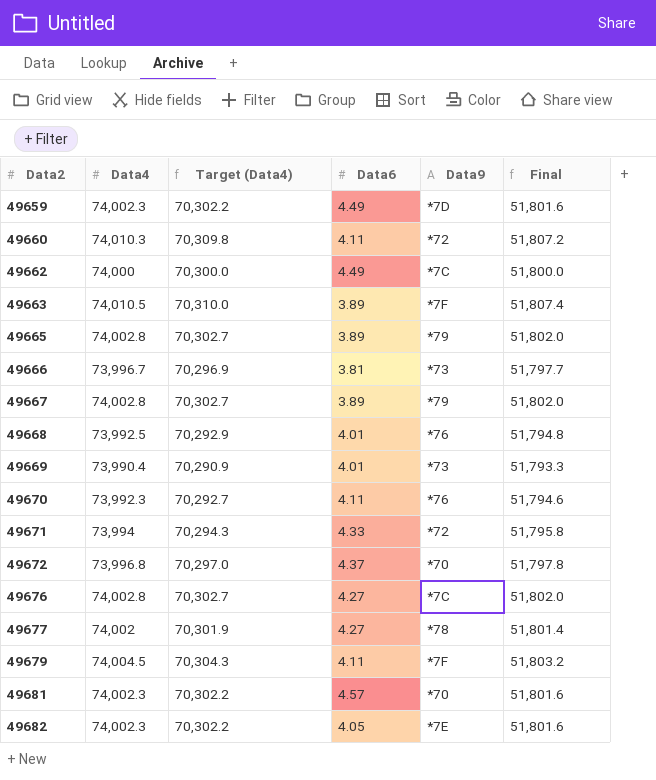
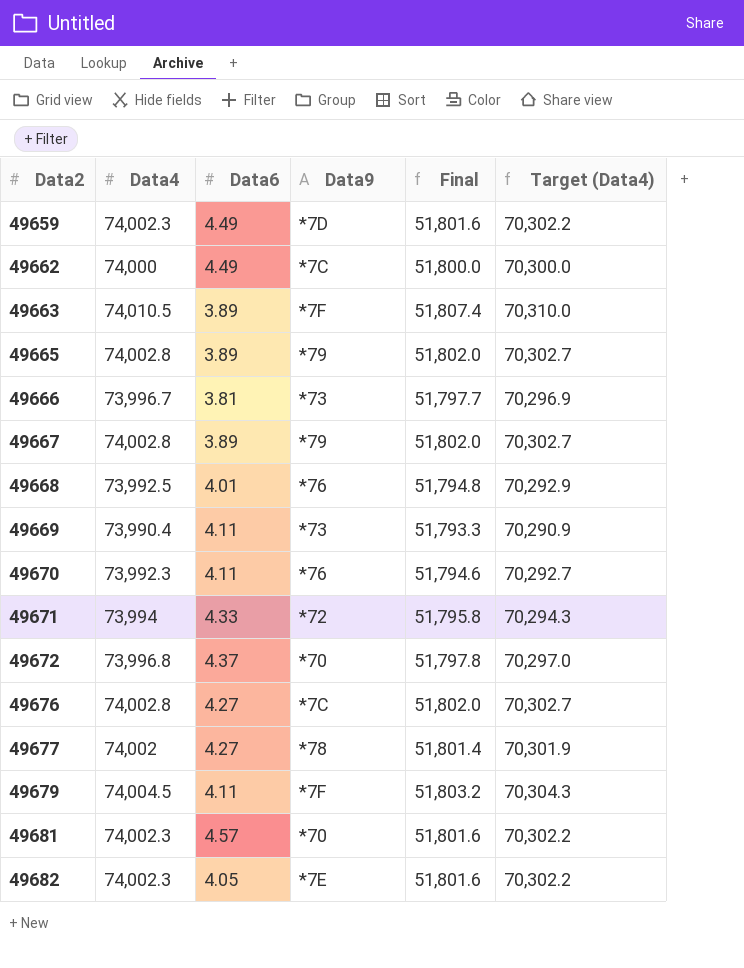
column Target (Data4) | position: 3 -> 6
row 49660: 74,010.3 | 70,309.8 | 4.11 | *72 | 51,807.2 -> none
49669 | Data6: 4.01 -> 4.11

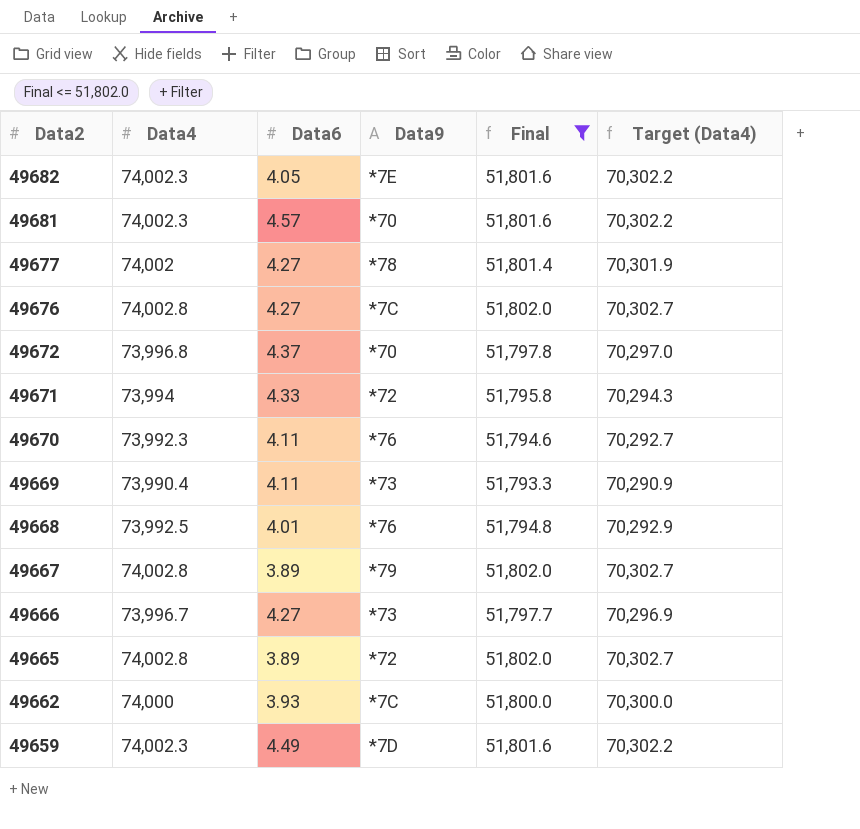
filter: none -> Final <= 51,802.0
row order: Data2 ascending -> Data2 descending
49666 | Data6: 3.81 -> 4.27
49665 | Data9: *79 -> *72
49662 | Data6: 4.49 -> 3.93

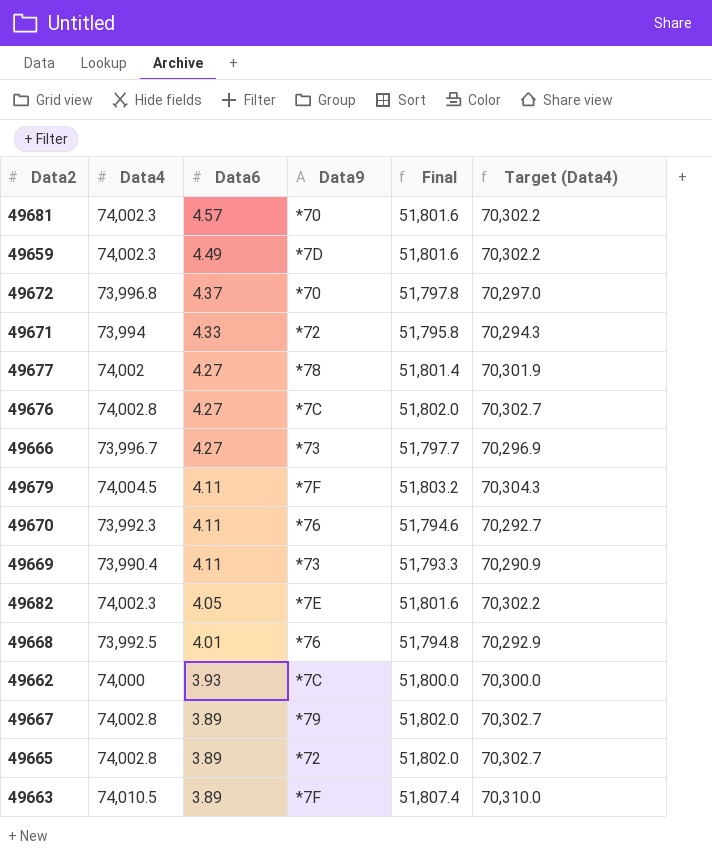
filter: Final <= 51,802.0 -> none
row order: Data2 descending -> Data6 descending

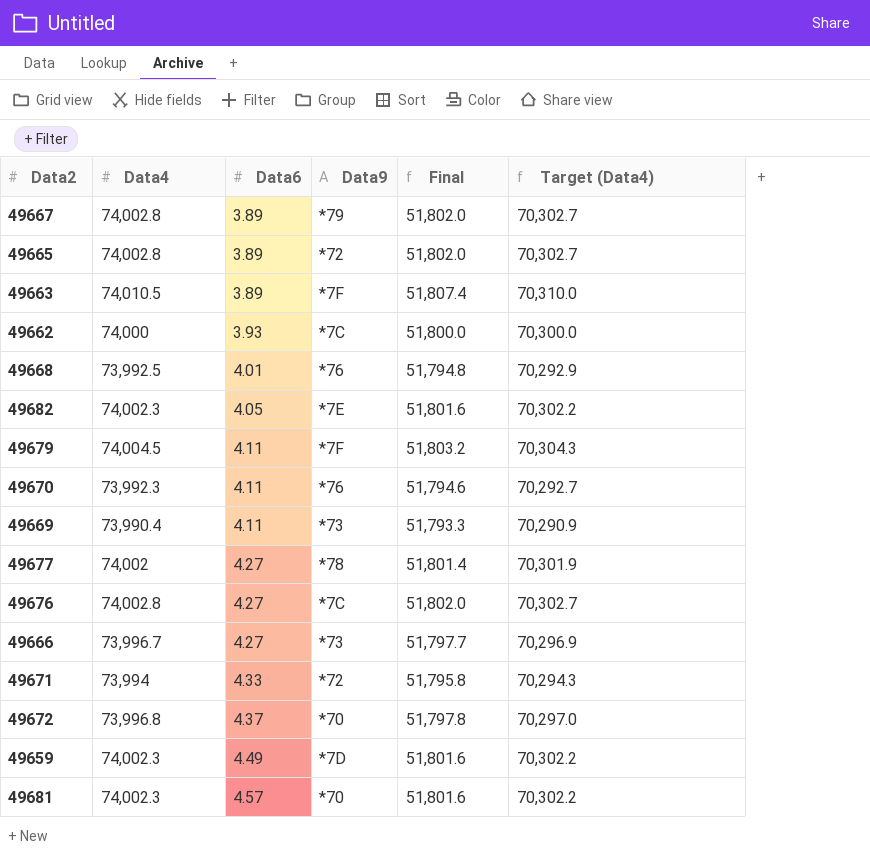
row order: Data6 descending -> Data6 ascending

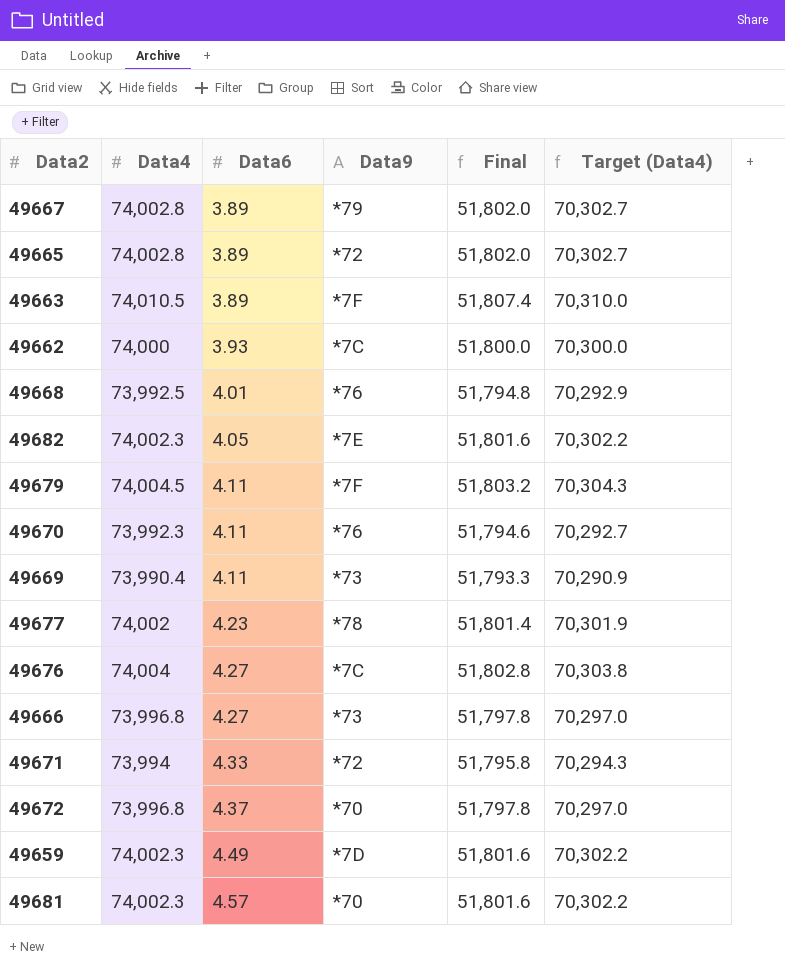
49677 | Data6: 4.27 -> 4.23
49676 | Data4: 74,002.8 -> 74,004
49676 | Final: 51,802.0 -> 51,802.8
49676 | Target (Data4): 70,302.7 -> 70,303.8
49666 | Data4: 73,996.7 -> 73,996.8
49666 | Final: 51,797.7 -> 51,797.8
49666 | Target (Data4): 70,296.9 -> 70,297.0

